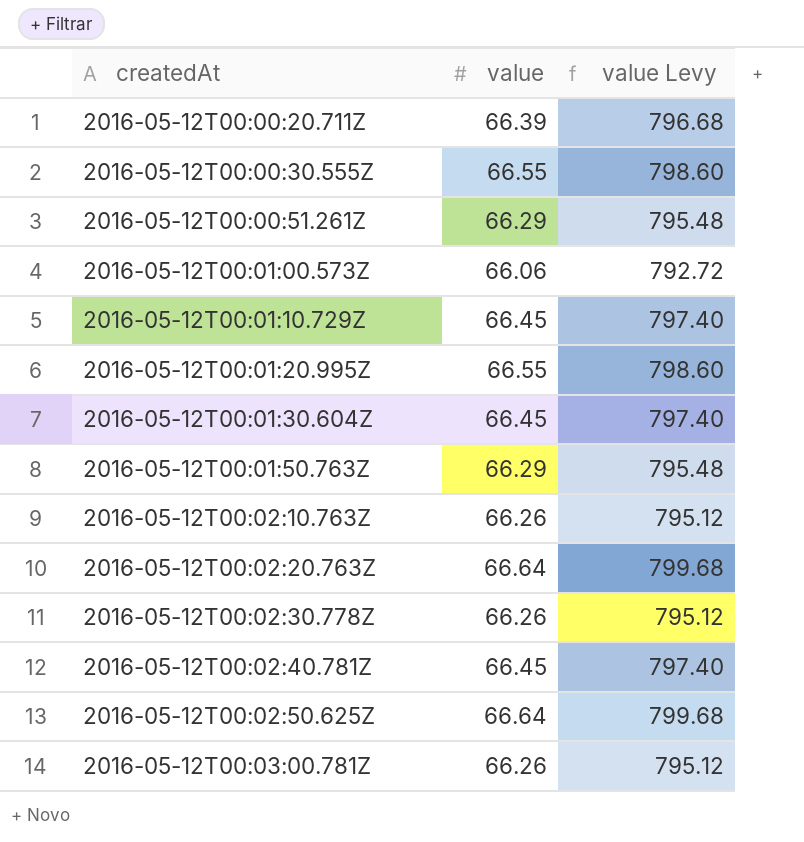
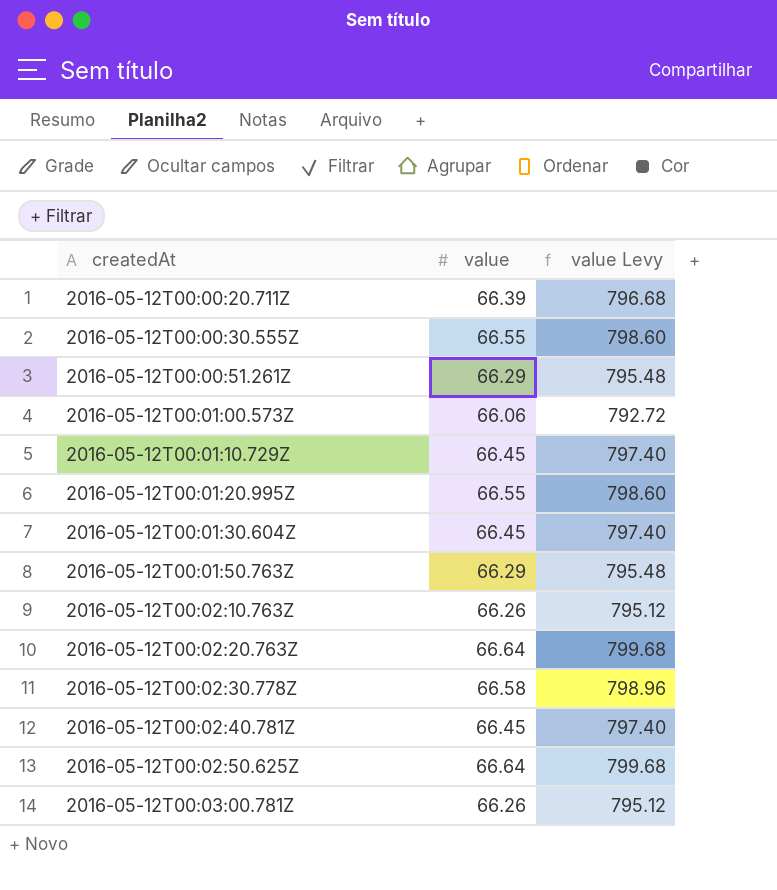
2016-05-12T00:02:30.778Z | value: 66.26 -> 66.58
2016-05-12T00:02:30.778Z | value Levy: 795.12 -> 798.96

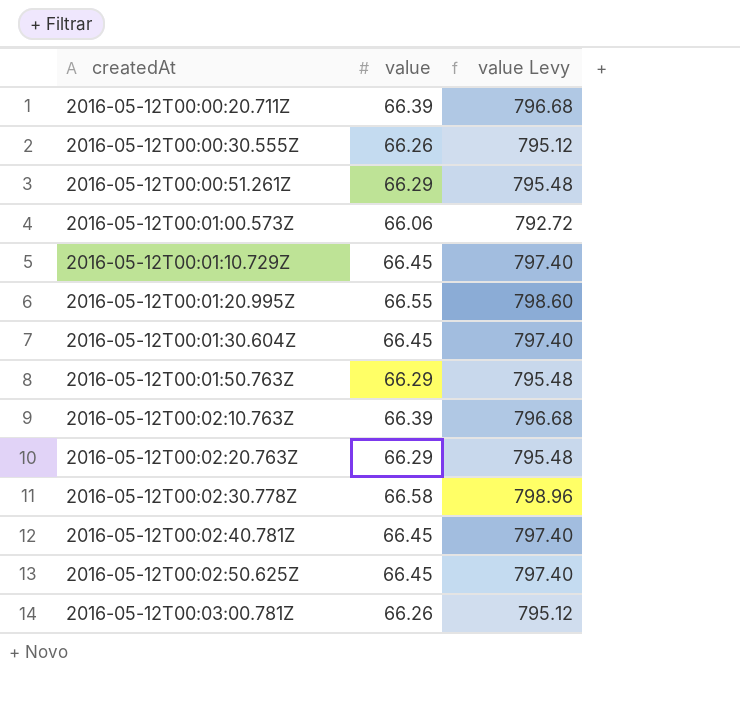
2016-05-12T00:00:30.555Z | value: 66.55 -> 66.26
2016-05-12T00:00:30.555Z | value Levy: 798.60 -> 795.12
2016-05-12T00:02:10.763Z | value: 66.26 -> 66.39
2016-05-12T00:02:10.763Z | value Levy: 795.12 -> 796.68
2016-05-12T00:02:20.763Z | value: 66.64 -> 66.29
2016-05-12T00:02:20.763Z | value Levy: 799.68 -> 795.48
2016-05-12T00:02:50.625Z | value: 66.64 -> 66.45
2016-05-12T00:02:50.625Z | value Levy: 799.68 -> 797.40

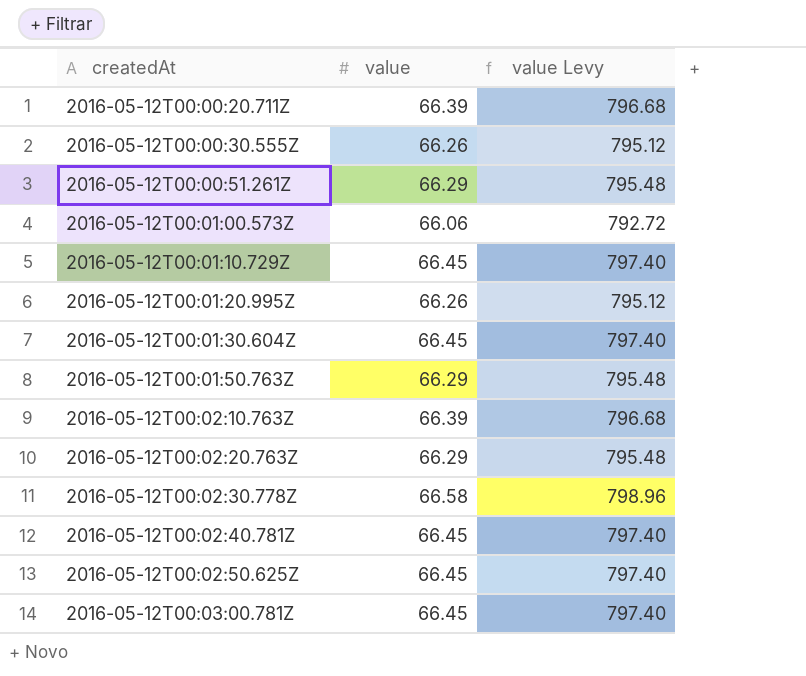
2016-05-12T00:01:20.995Z | value: 66.55 -> 66.26
2016-05-12T00:01:20.995Z | value Levy: 798.60 -> 795.12
2016-05-12T00:03:00.781Z | value: 66.26 -> 66.45
2016-05-12T00:03:00.781Z | value Levy: 795.12 -> 797.40

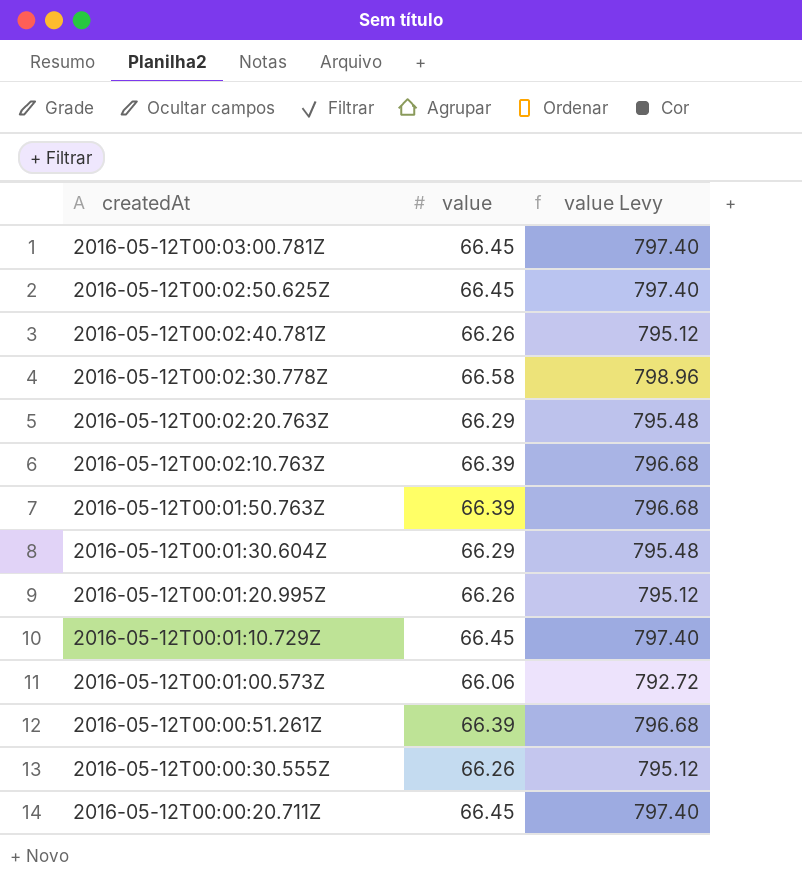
row order: createdAt ascending -> createdAt descending
2016-05-12T00:02:40.781Z | value: 66.45 -> 66.26
2016-05-12T00:02:40.781Z | value Levy: 797.40 -> 795.12
2016-05-12T00:01:50.763Z | value: 66.29 -> 66.39
2016-05-12T00:01:50.763Z | value Levy: 795.48 -> 796.68
2016-05-12T00:01:30.604Z | value: 66.45 -> 66.29
2016-05-12T00:01:30.604Z | value Levy: 797.40 -> 795.48
2016-05-12T00:00:51.261Z | value: 66.29 -> 66.39
2016-05-12T00:00:51.261Z | value Levy: 795.48 -> 796.68
2016-05-12T00:00:20.711Z | value: 66.39 -> 66.45
2016-05-12T00:00:20.711Z | value Levy: 796.68 -> 797.40

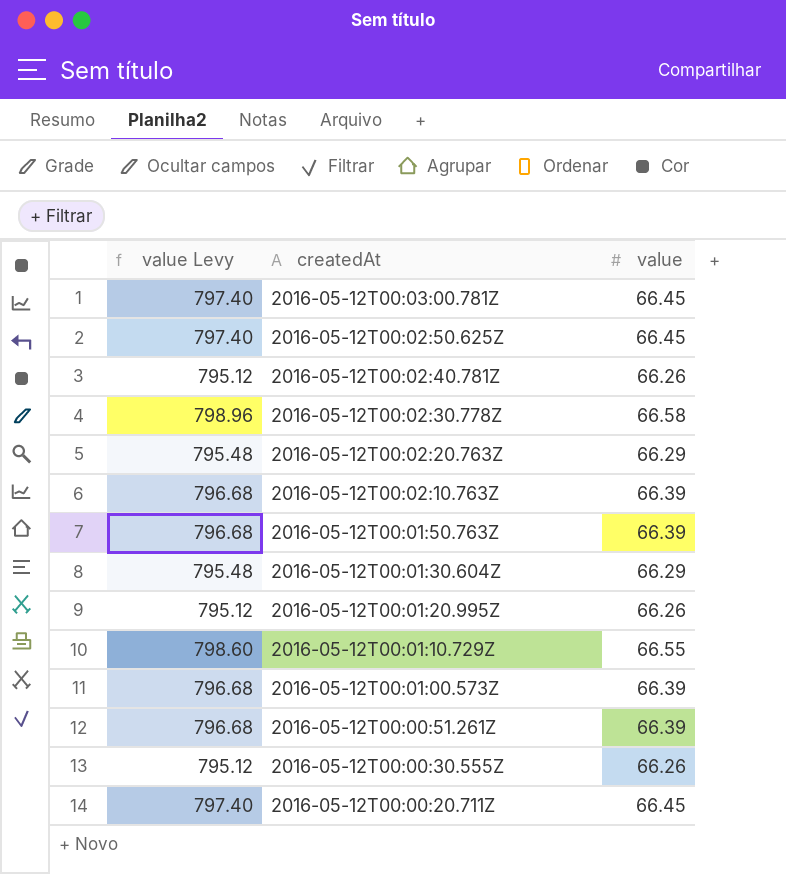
column value Levy | position: 3 -> 1
2016-05-12T00:01:10.729Z | value Levy: 797.40 -> 798.60
2016-05-12T00:01:10.729Z | value: 66.45 -> 66.55
2016-05-12T00:01:00.573Z | value Levy: 792.72 -> 796.68
2016-05-12T00:01:00.573Z | value: 66.06 -> 66.39

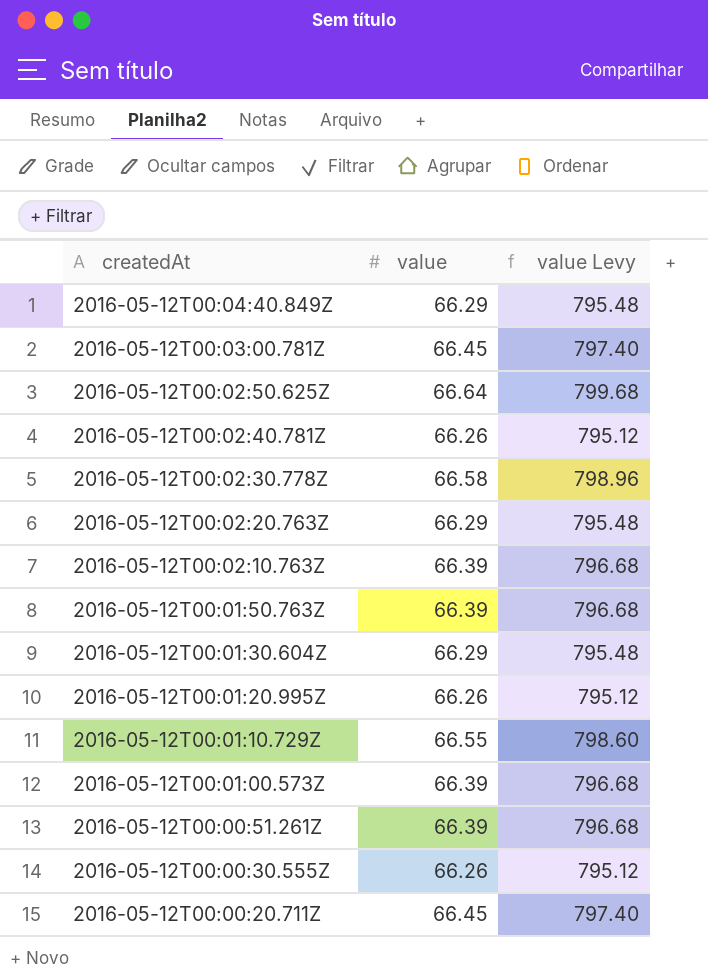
column value Levy | position: 1 -> 3
row 2016-05-12T00:04:40.849Z: none -> 66.29 | 795.48
2016-05-12T00:02:50.625Z | value: 66.45 -> 66.64
2016-05-12T00:02:50.625Z | value Levy: 797.40 -> 799.68

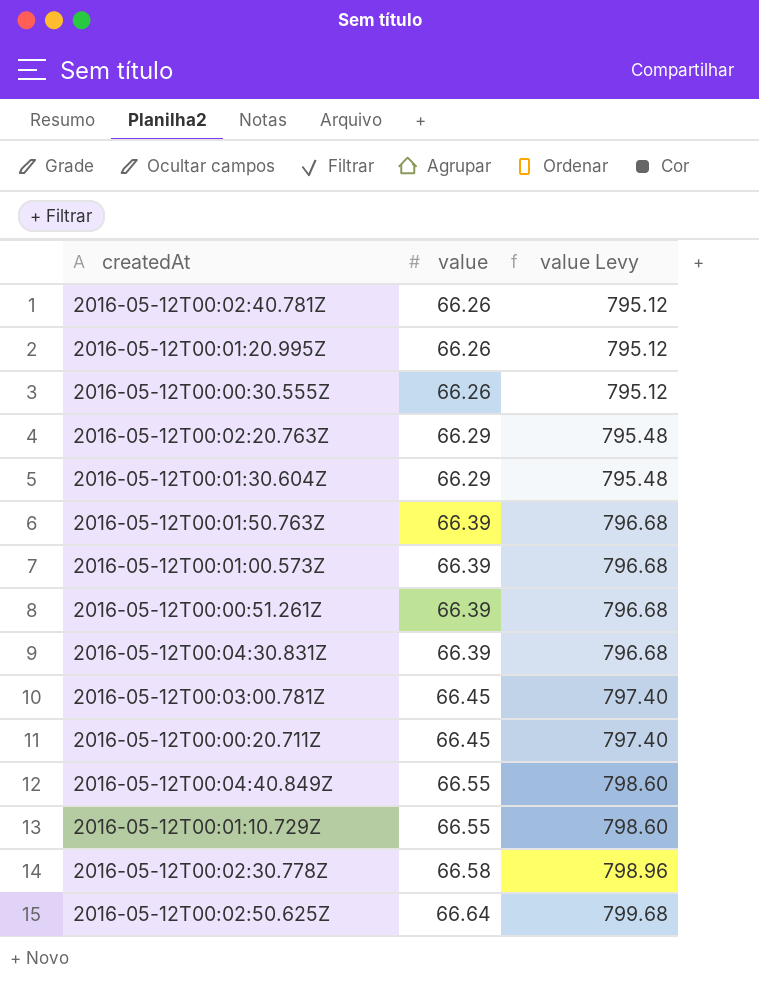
row order: createdAt descending -> value ascending
row 2016-05-12T00:02:10.763Z: 66.39 | 796.68 -> none
row 2016-05-12T00:04:30.831Z: none -> 66.39 | 796.68
2016-05-12T00:04:40.849Z | value: 66.29 -> 66.55
2016-05-12T00:04:40.849Z | value Levy: 795.48 -> 798.60

